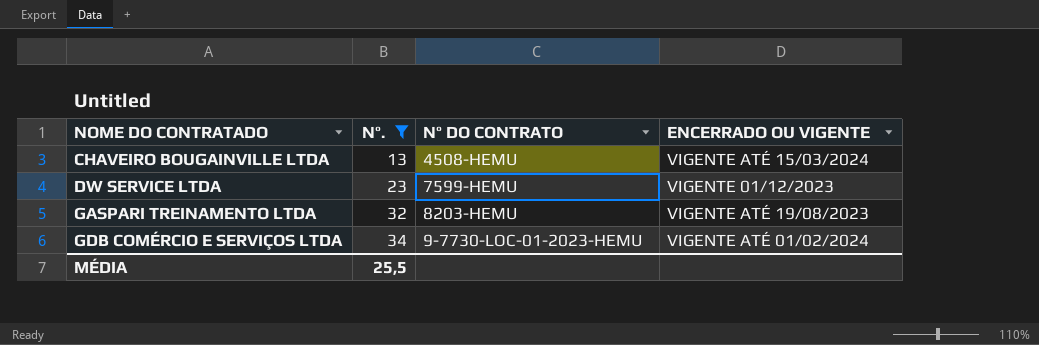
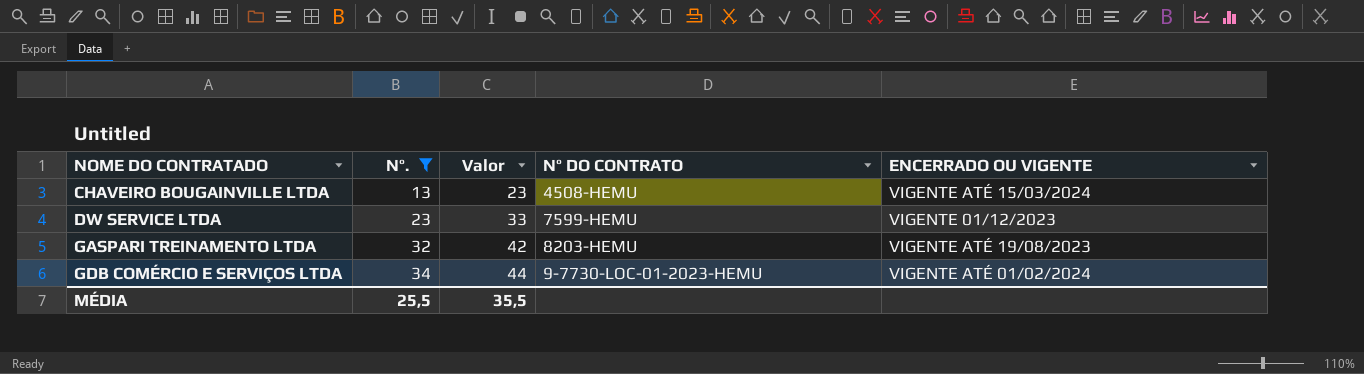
column Valor | formula: none -> [Nº.] + 10

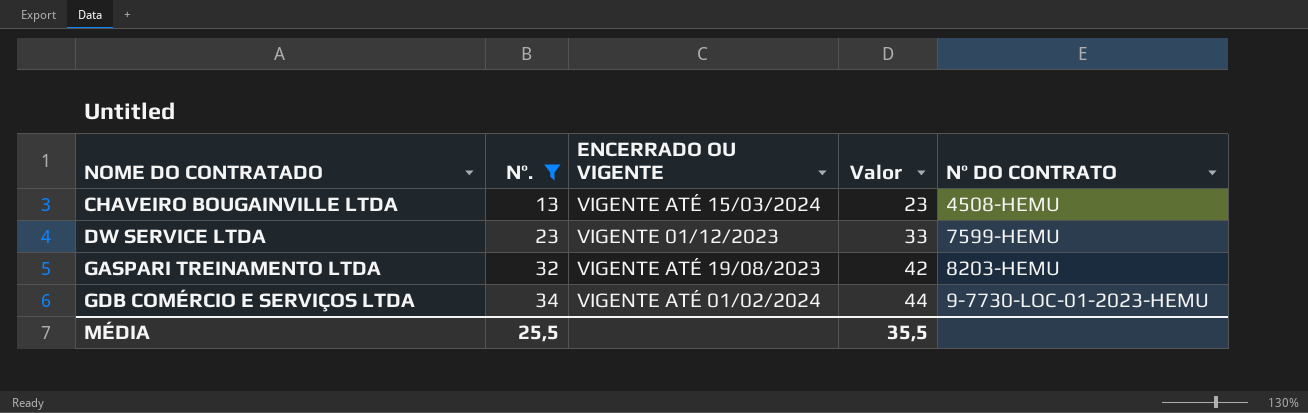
column ENCERRADO OU VIGENTE | position: 5 -> 3

